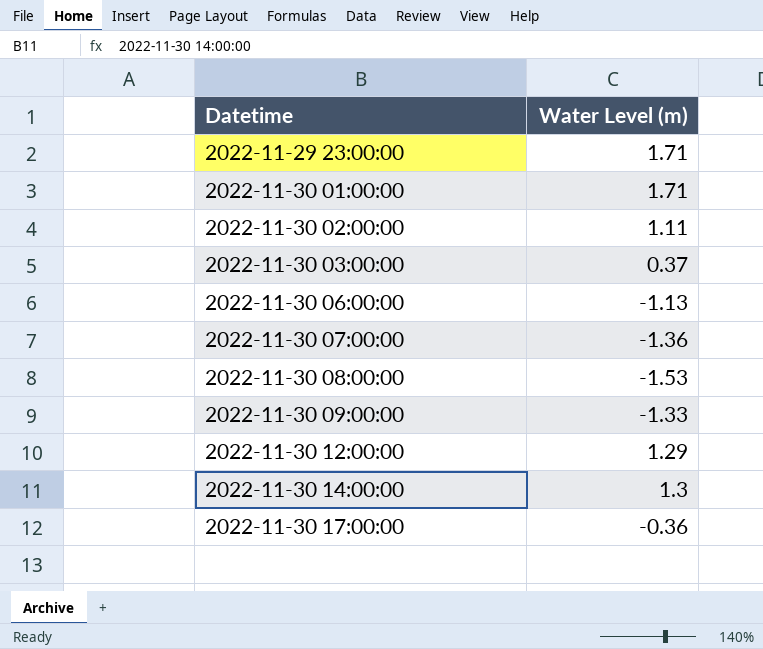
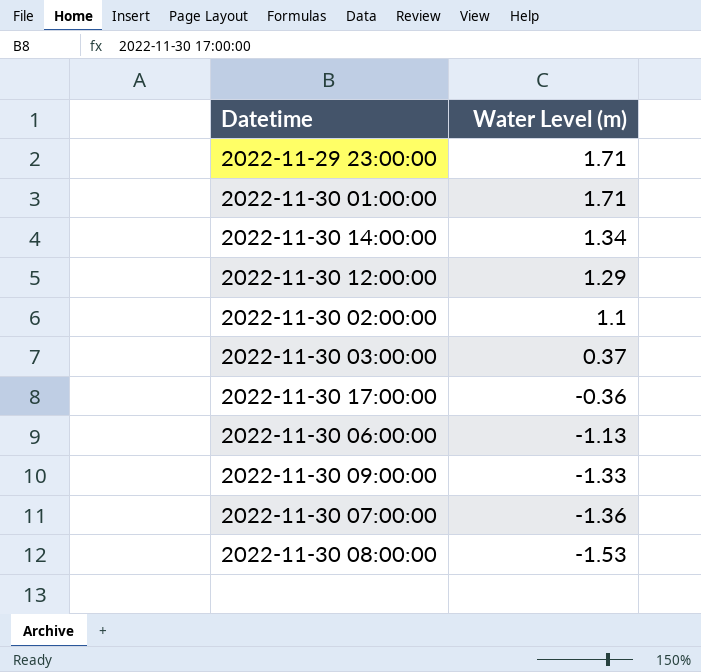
row order: Datetime ascending -> Water Level (m) descending
2022-11-30 14:00:00 | Water Level (m): 1.3 -> 1.34
2022-11-30 02:00:00 | Water Level (m): 1.11 -> 1.1

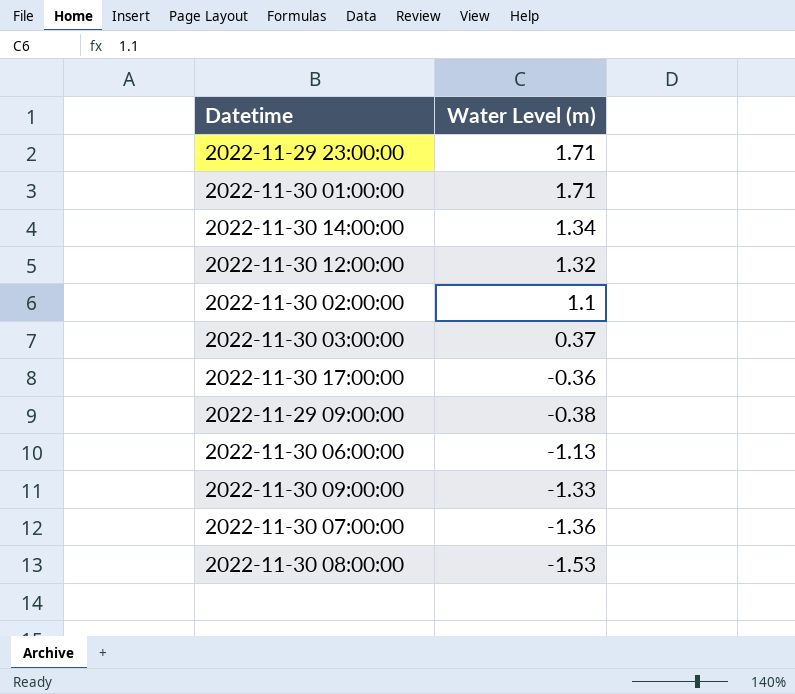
2022-11-30 12:00:00 | Water Level (m): 1.29 -> 1.32
row 2022-11-29 09:00:00: none -> -0.38

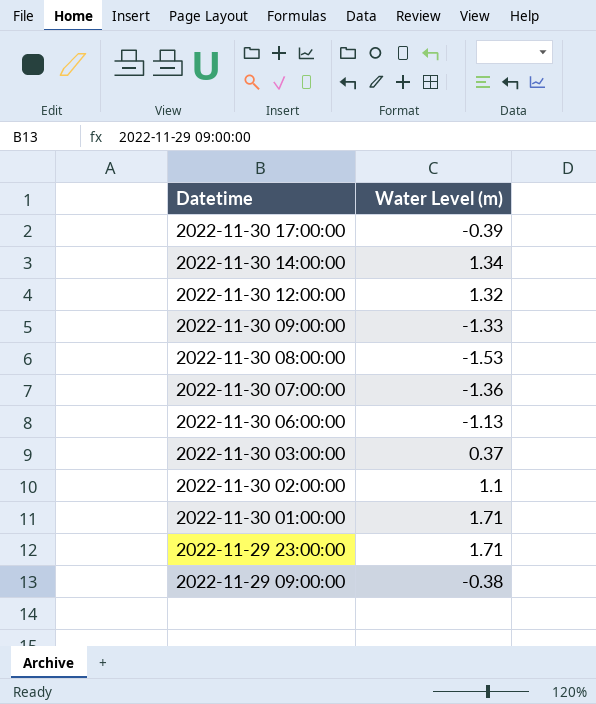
row order: Water Level (m) descending -> Datetime descending
2022-11-30 17:00:00 | Water Level (m): -0.36 -> -0.39

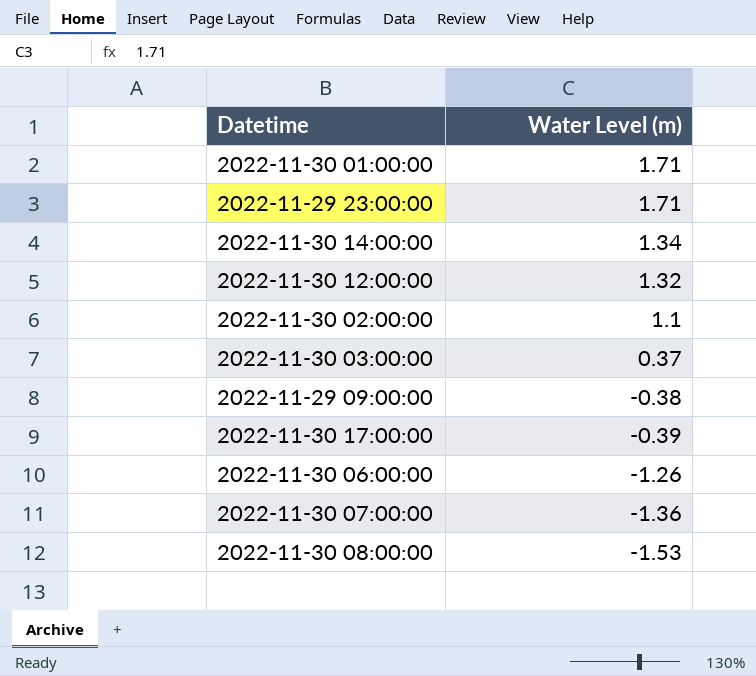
row order: Datetime descending -> Water Level (m) descending
row 2022-11-30 09:00:00: -1.33 -> none
2022-11-30 06:00:00 | Water Level (m): -1.13 -> -1.26

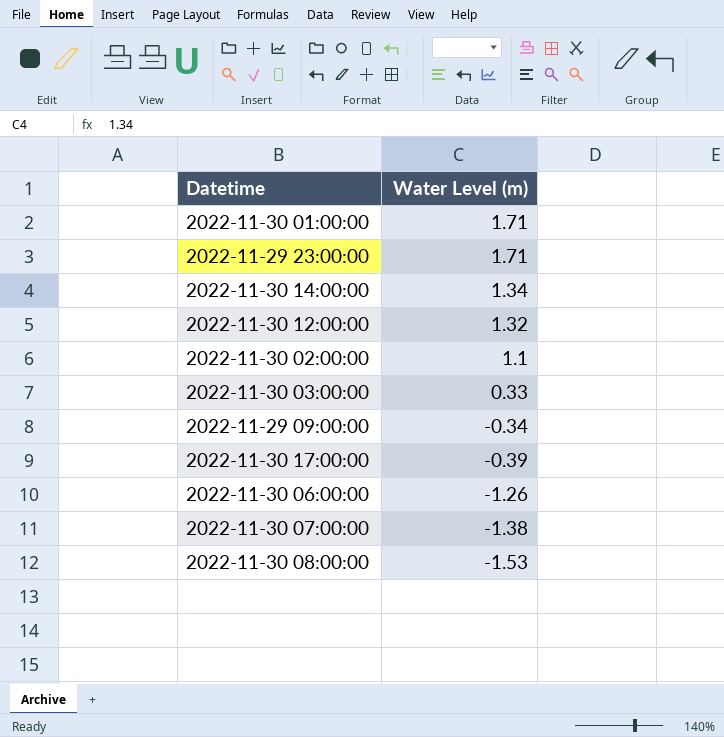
2022-11-30 03:00:00 | Water Level (m): 0.37 -> 0.33
2022-11-29 09:00:00 | Water Level (m): -0.38 -> -0.34
2022-11-30 07:00:00 | Water Level (m): -1.36 -> -1.38

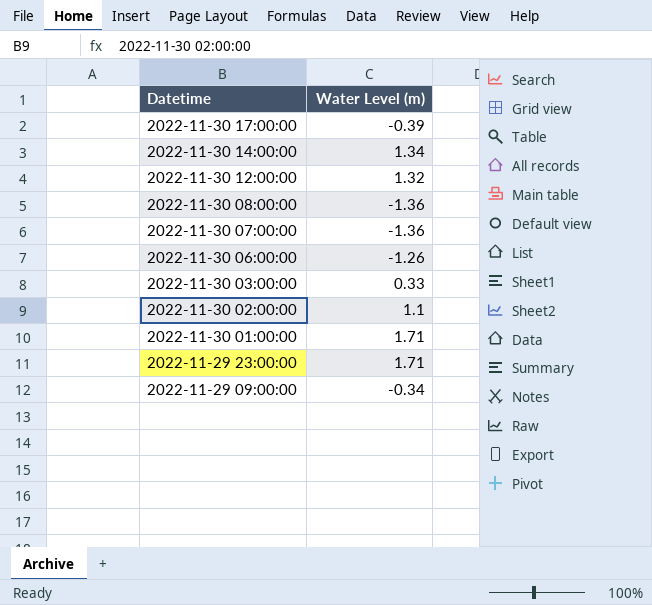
row order: Water Level (m) descending -> Datetime descending
2022-11-30 08:00:00 | Water Level (m): -1.53 -> -1.36
2022-11-30 07:00:00 | Water Level (m): -1.38 -> -1.36

